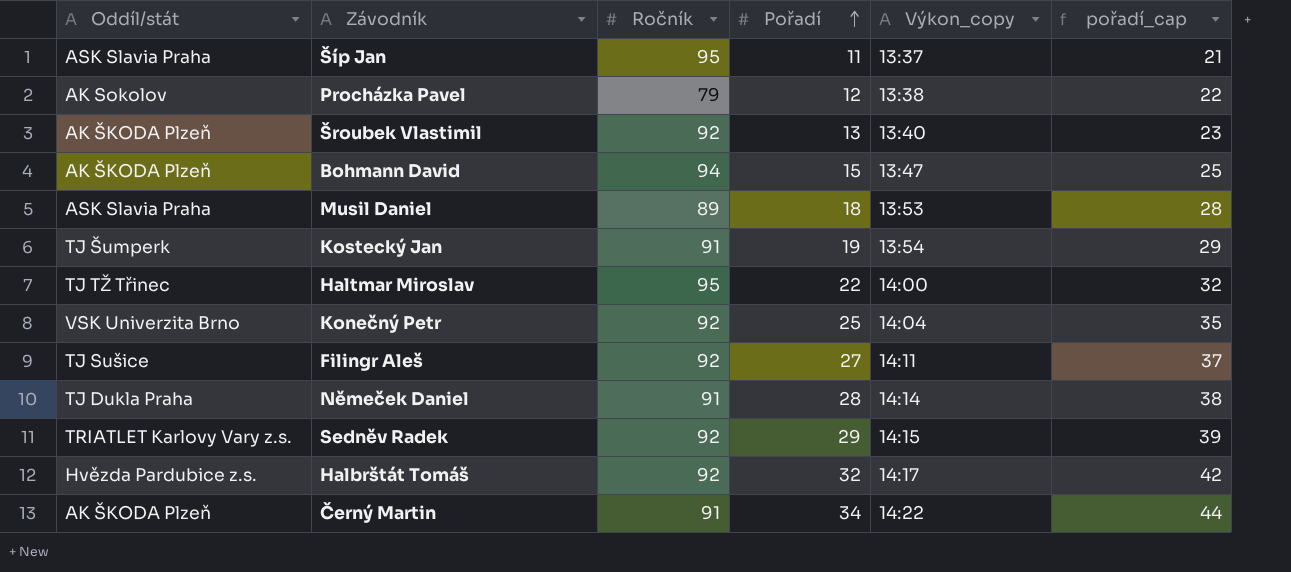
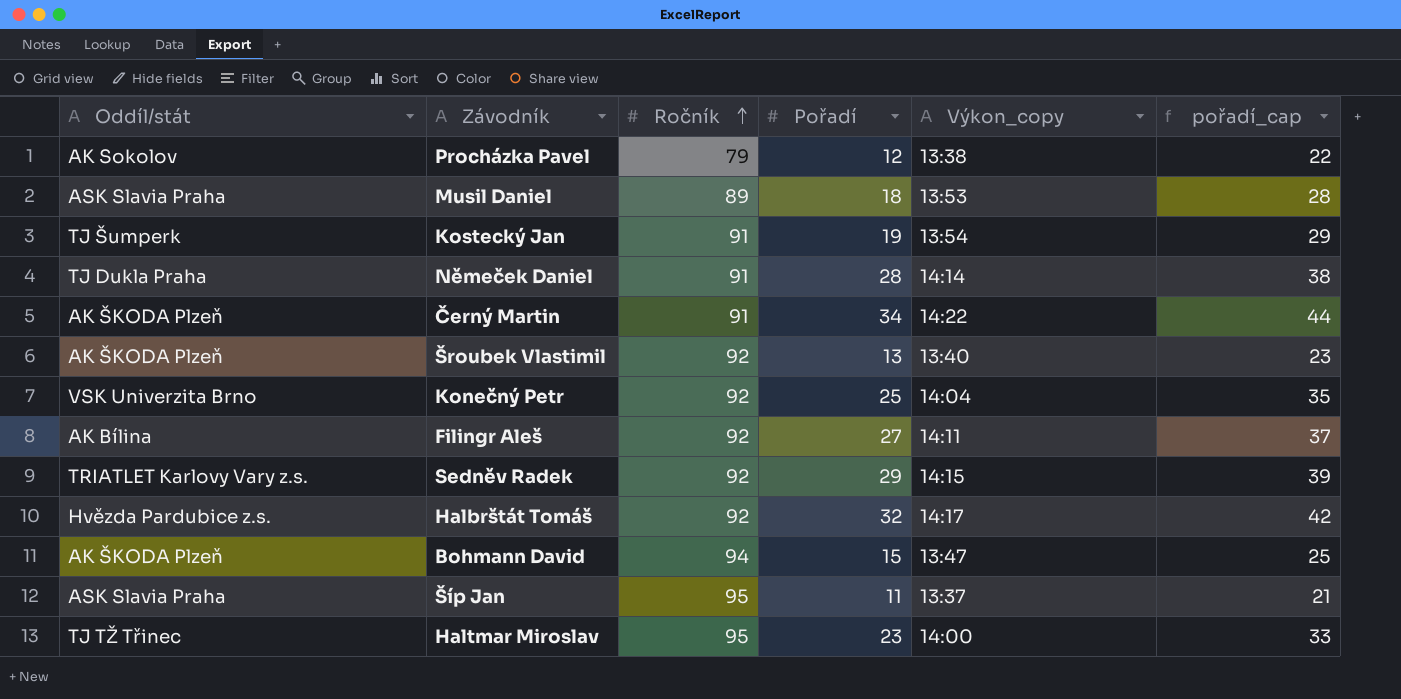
row order: Pořadí ascending -> Ročník ascending
Filingr Aleš | Oddíl/stát: TJ Sušice -> AK Bílina
Haltmar Miroslav | Pořadí: 22 -> 23
Haltmar Miroslav | pořadí_cap: 32 -> 33

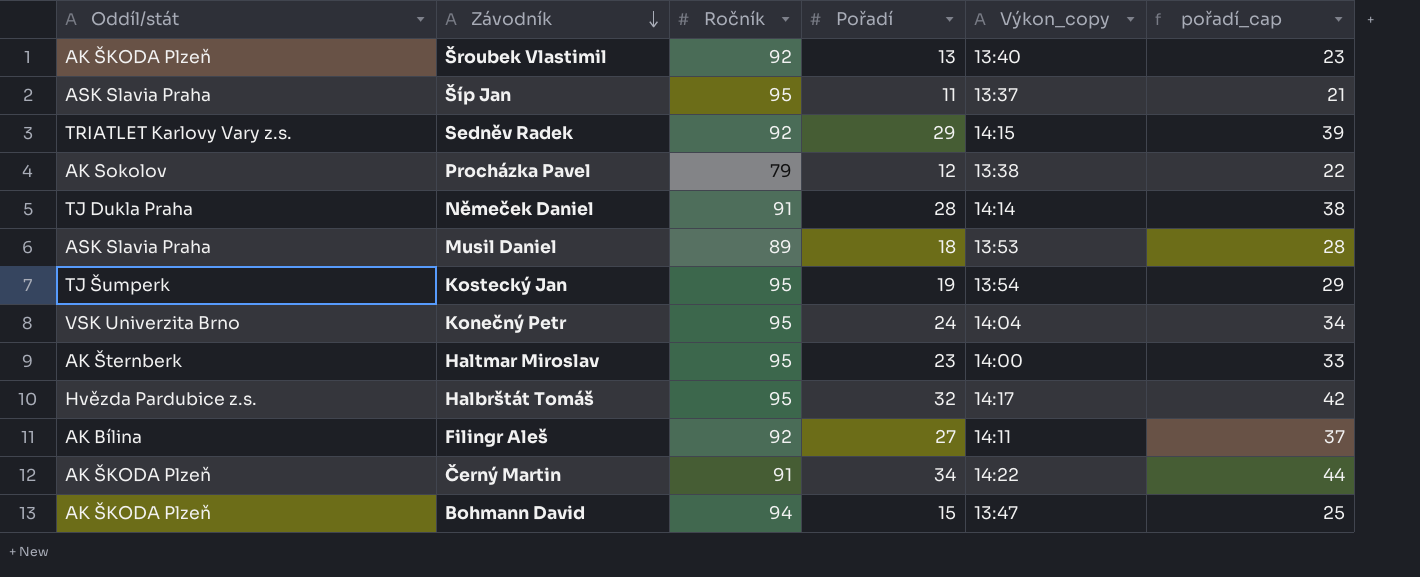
row order: Ročník ascending -> Závodník descending
Kostecký Jan | Ročník: 91 -> 95
Konečný Petr | Ročník: 92 -> 95
Konečný Petr | Pořadí: 25 -> 24
Konečný Petr | pořadí_cap: 35 -> 34
Haltmar Miroslav | Oddíl/stát: TJ TŽ Třinec -> AK Šternberk
Halbrštát Tomáš | Ročník: 92 -> 95

